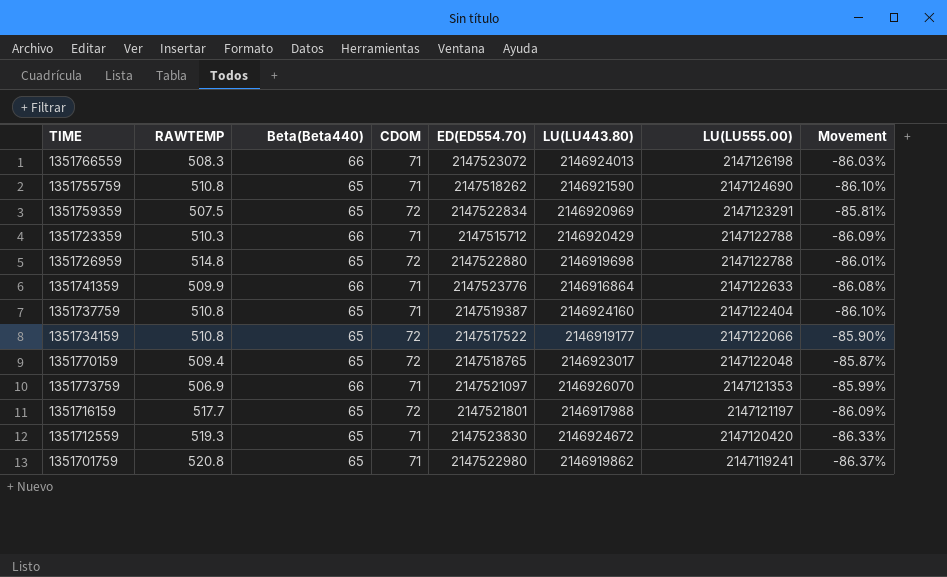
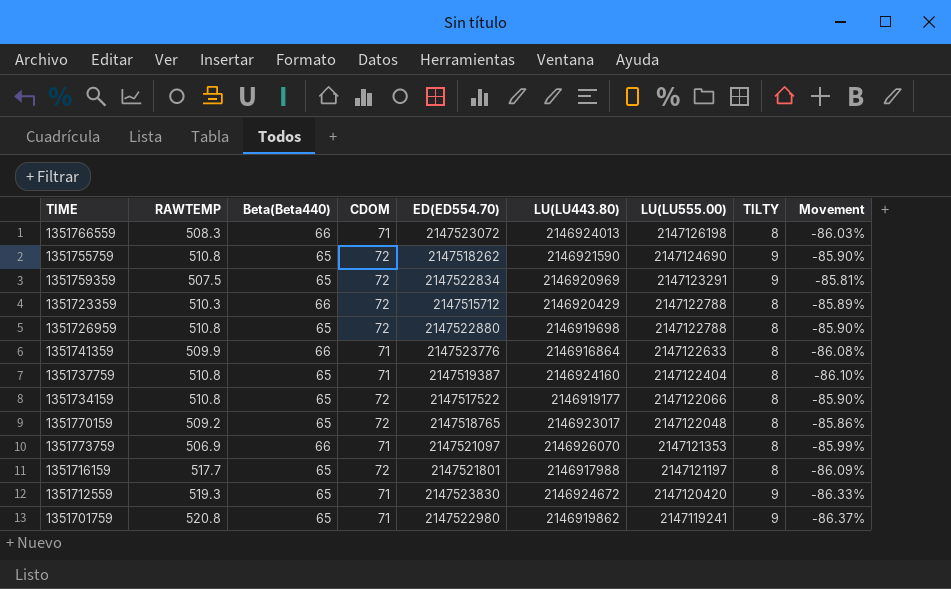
column TILTY | position: none -> 8
1351755759 | CDOM: 71 -> 72
1351755759 | Movement: -86.10% -> -85.90%
1351723359 | CDOM: 71 -> 72
1351723359 | Movement: -86.09% -> -85.89%
1351726959 | RAWTEMP: 514.8 -> 510.8
1351726959 | Movement: -86.01% -> -85.90%
1351770159 | RAWTEMP: 509.4 -> 509.2
1351770159 | Movement: -85.87% -> -85.86%

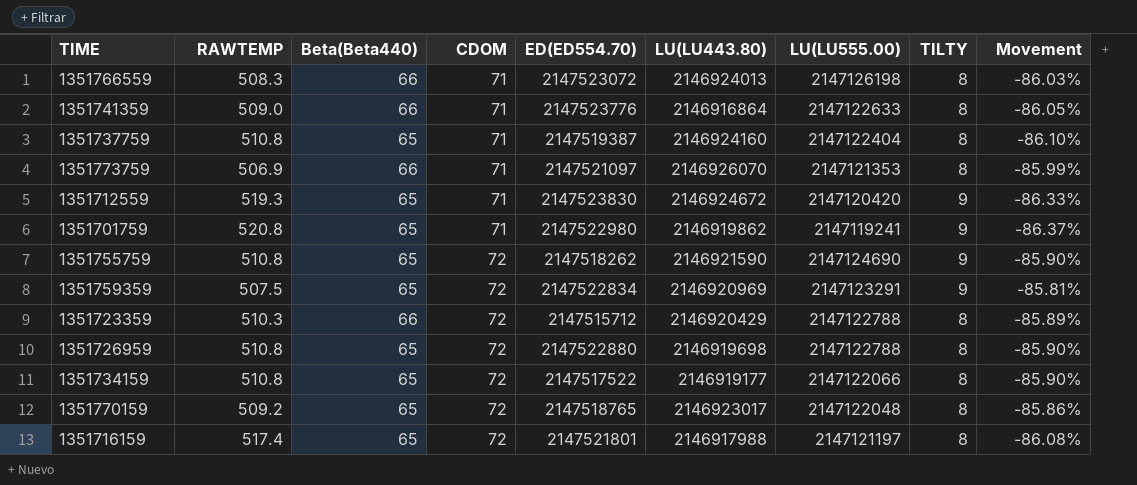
row order: LU(LU555.00) descending -> CDOM ascending
1351741359 | RAWTEMP: 509.9 -> 509.0
1351741359 | Movement: -86.08% -> -86.05%
1351716159 | RAWTEMP: 517.7 -> 517.4
1351716159 | Movement: -86.09% -> -86.08%

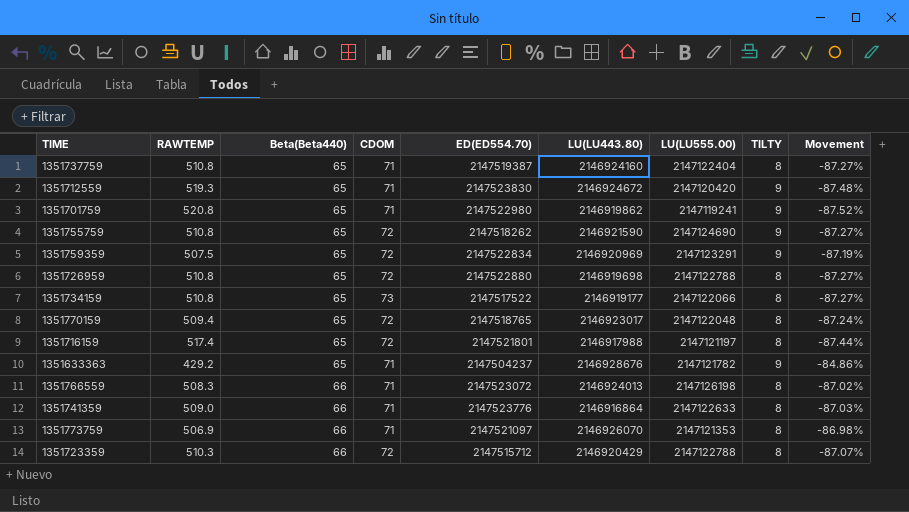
row order: CDOM ascending -> Beta(Beta440) ascending
column Movement | formula: ([CDOM] - [RAWTEMP]) / [RAWTEMP] -> ([Beta(Beta440)] - [RAWTEMP]) / [RAWTEMP]
1351734159 | CDOM: 72 -> 73
1351770159 | RAWTEMP: 509.2 -> 509.4
row 1351633363: none -> 429.2 | 65 | 71 | 2147504237 | 2146928676 | 2147121782 | 9 | -84.86%

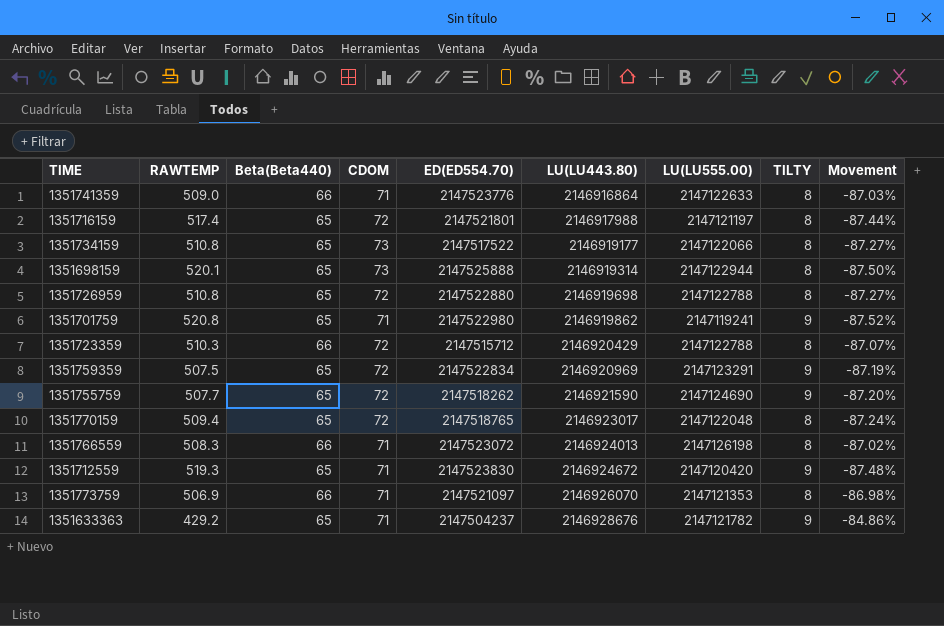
row order: Beta(Beta440) ascending -> LU(LU443.80) ascending
row 1351737759: 510.8 | 65 | 71 | 2147519387 | 2146924160 | 2147122404 | 8 | -87.27% -> none
row 1351698159: none -> 520.1 | 65 | 73 | 2147525888 | 2146919314 | 2147122944 | 8 | -87.50%
1351755759 | RAWTEMP: 510.8 -> 507.7
1351755759 | Movement: -87.27% -> -87.20%

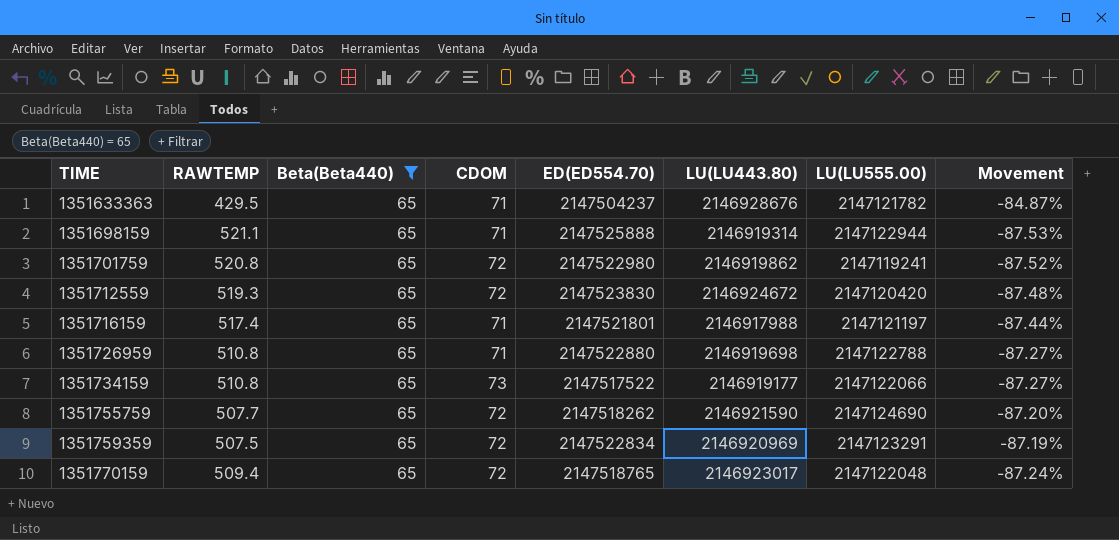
filter: none -> Beta(Beta440) = 65
row order: LU(LU443.80) ascending -> TIME ascending
column TILTY | position: 8 -> none
1351633363 | RAWTEMP: 429.2 -> 429.5
1351633363 | Movement: -84.86% -> -84.87%
1351698159 | RAWTEMP: 520.1 -> 521.1
1351698159 | CDOM: 73 -> 71
1351698159 | Movement: -87.50% -> -87.53%
1351701759 | CDOM: 71 -> 72
1351712559 | CDOM: 71 -> 72
1351716159 | CDOM: 72 -> 71
1351726959 | CDOM: 72 -> 71

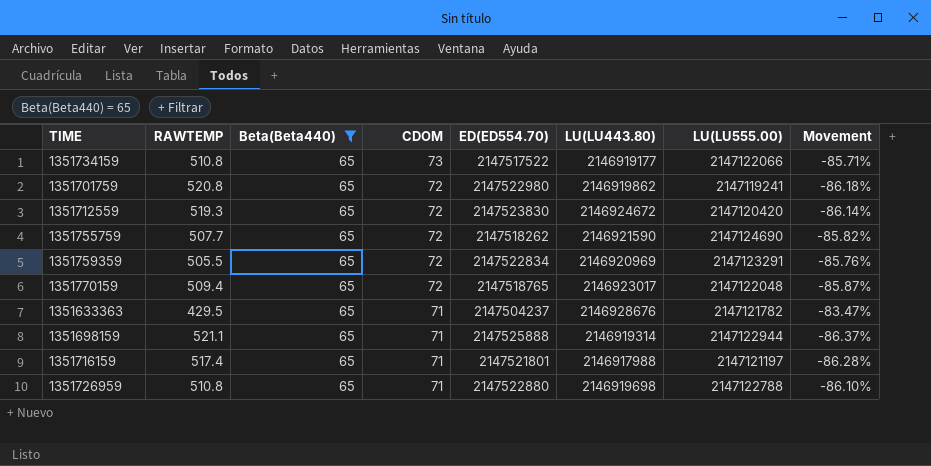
row order: TIME ascending -> CDOM descending
column Movement | formula: ([Beta(Beta440)] - [RAWTEMP]) / [RAWTEMP] -> ([CDOM] - [RAWTEMP]) / [RAWTEMP]
1351759359 | RAWTEMP: 507.5 -> 505.5

